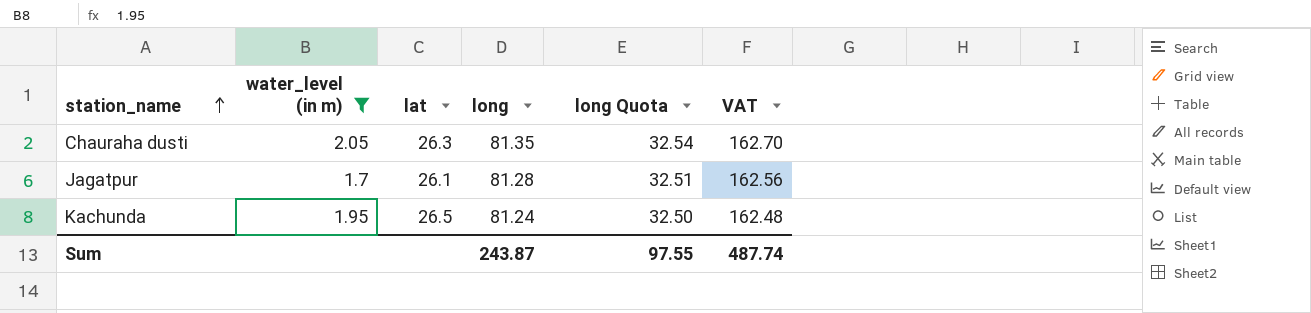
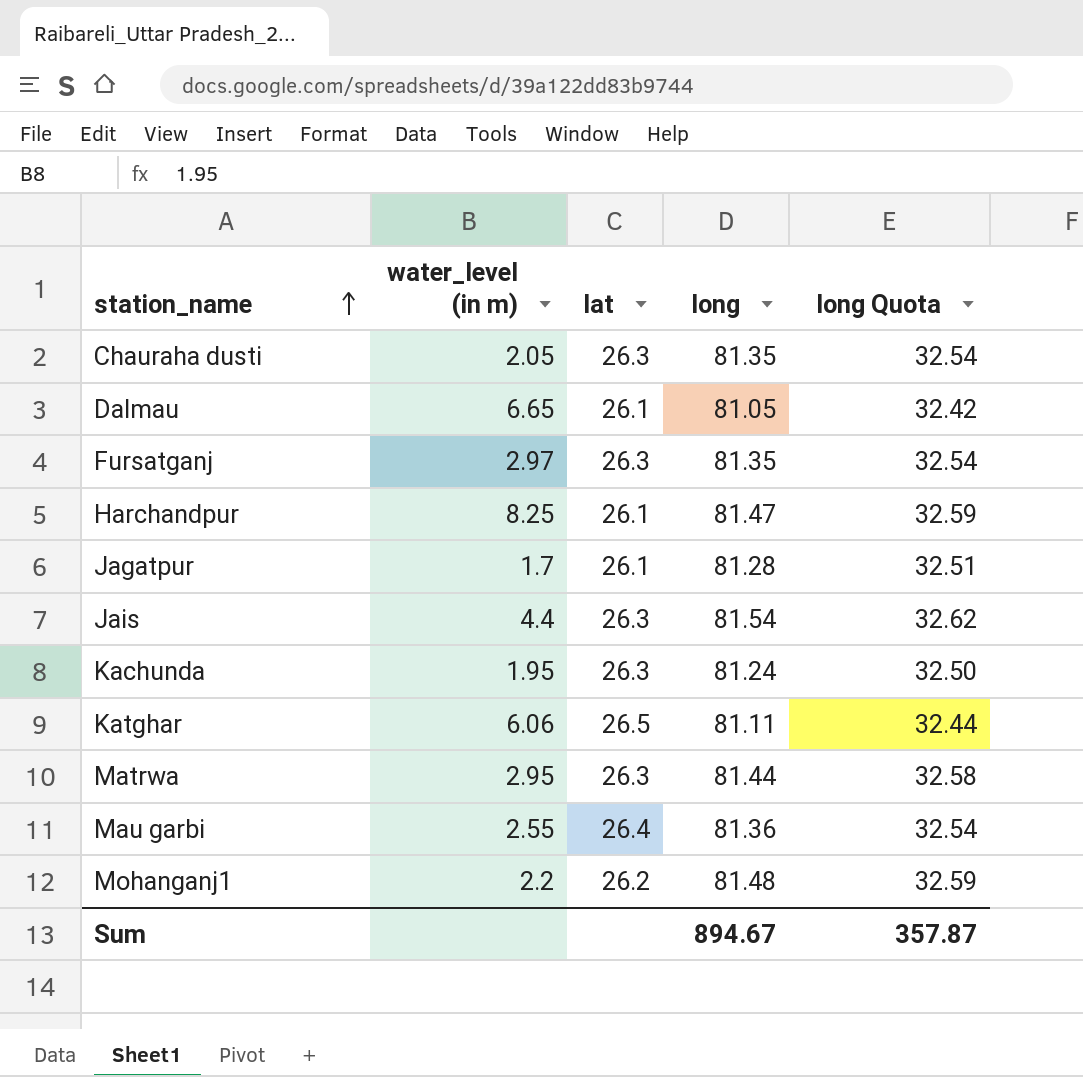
filter: water_level (in m) <= 2.05 -> none
column VAT | formula: [long] * 2 -> none
Kachunda | lat: 26.5 -> 26.3
Sum | long: 243.87 -> 894.67
Sum | long Quota: 97.55 -> 357.87

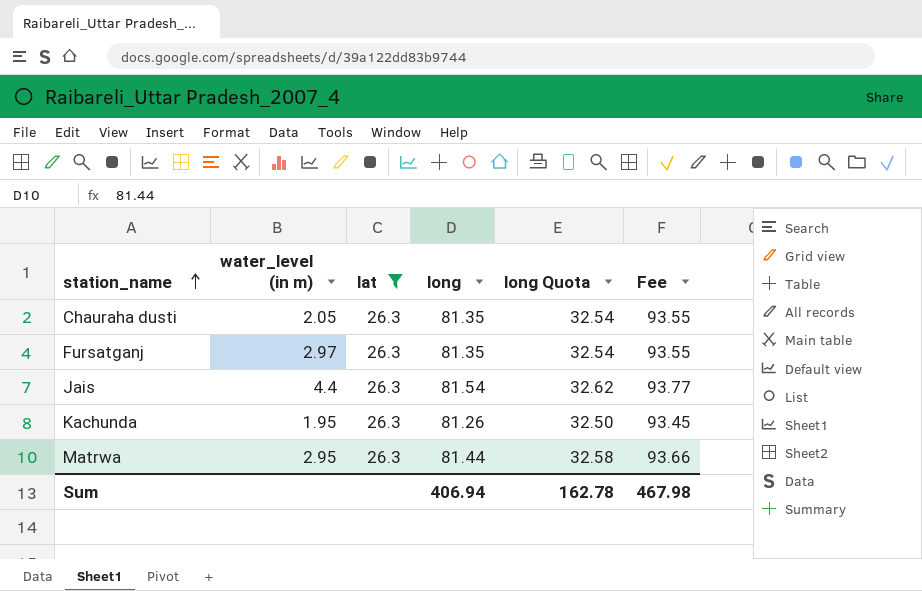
filter: none -> lat = 26.3
column Fee | formula: none -> [long] * 1.15
Kachunda | long: 81.24 -> 81.26
Sum | long: 894.67 -> 406.94
Sum | long Quota: 357.87 -> 162.78

